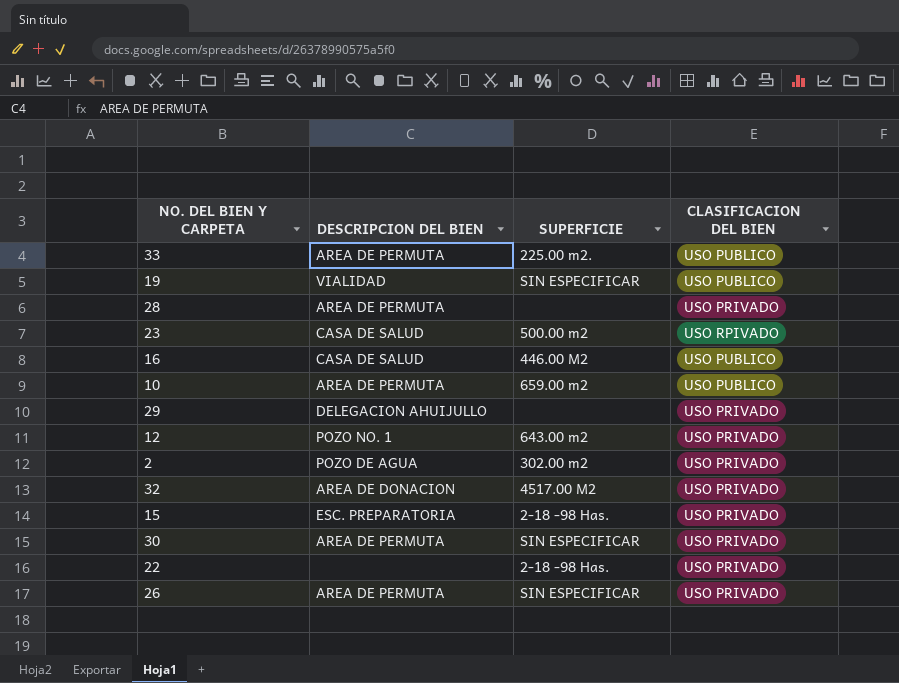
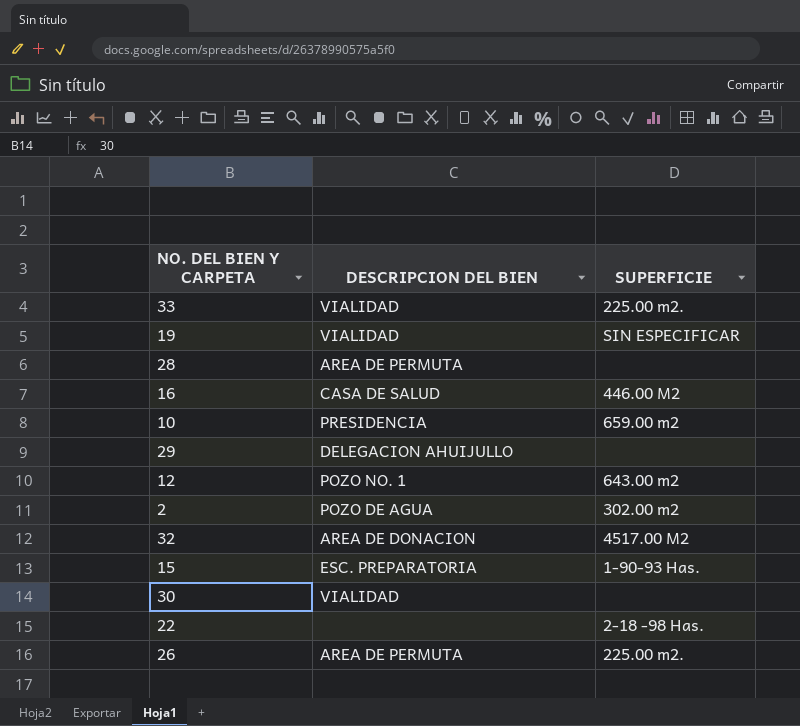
column CLASIFICACION DEL BIEN | position: 4 -> none
row 23: CASA DE SALUD | 500.00 m2 | USO RPIVADO -> none
33 | DESCRIPCION DEL BIEN: AREA DE PERMUTA -> VIALIDAD
10 | DESCRIPCION DEL BIEN: AREA DE PERMUTA -> PRESIDENCIA
15 | SUPERFICIE: 2-18 -98 Has. -> 1-90-93 Has.
30 | DESCRIPCION DEL BIEN: AREA DE PERMUTA -> VIALIDAD
30 | SUPERFICIE: SIN ESPECIFICAR -> none
26 | SUPERFICIE: SIN ESPECIFICAR -> 225.00 m2.

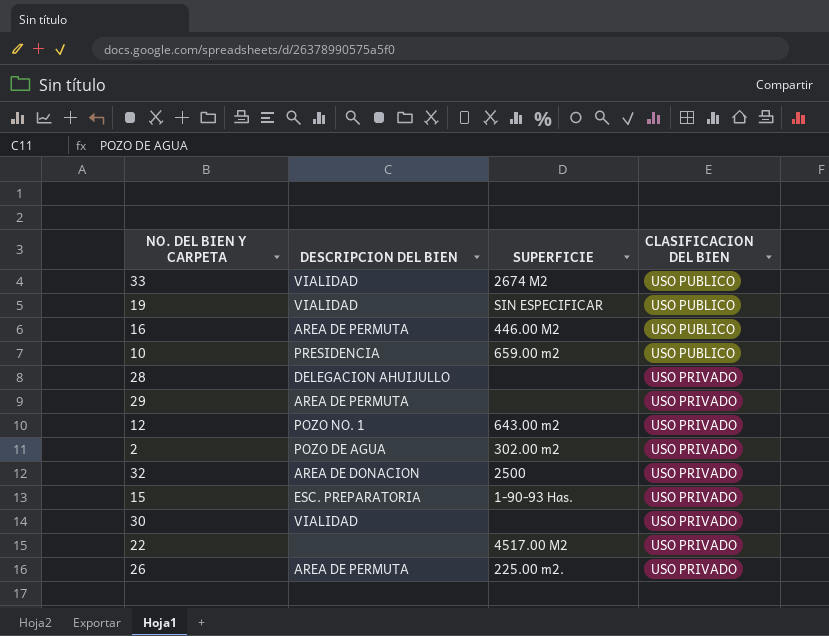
row order: none -> CLASIFICACION DEL BIEN descending
column CLASIFICACION DEL BIEN | position: none -> 4
33 | SUPERFICIE: 225.00 m2. -> 2674 M2
16 | DESCRIPCION DEL BIEN: CASA DE SALUD -> AREA DE PERMUTA
28 | DESCRIPCION DEL BIEN: AREA DE PERMUTA -> DELEGACION AHUIJULLO
29 | DESCRIPCION DEL BIEN: DELEGACION AHUIJULLO -> AREA DE PERMUTA
32 | SUPERFICIE: 4517.00 M2 -> 2500
22 | SUPERFICIE: 2-18 -98 Has. -> 4517.00 M2

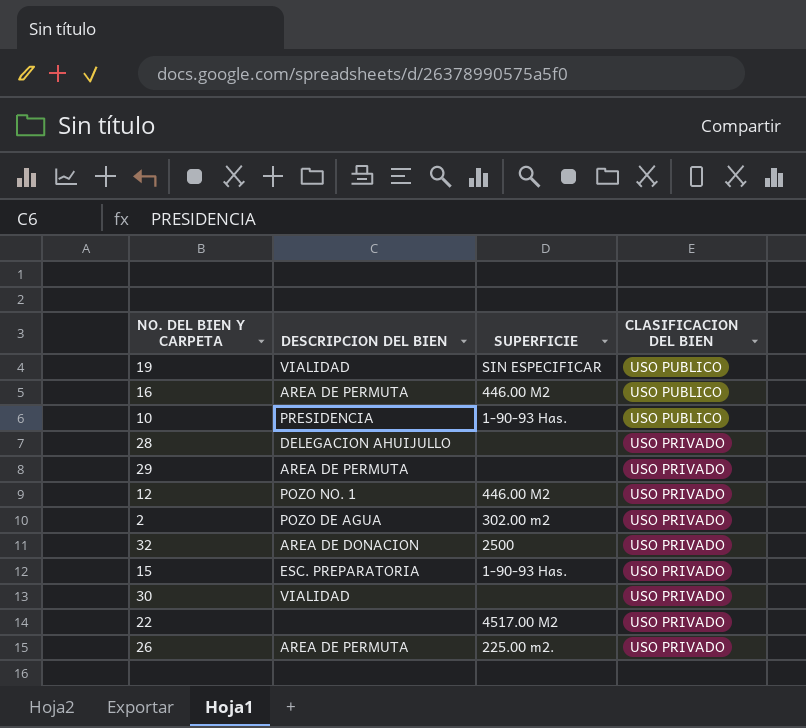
row 33: VIALIDAD | 2674 M2 | USO PUBLICO -> none
10 | SUPERFICIE: 659.00 m2 -> 1-90-93 Has.
12 | SUPERFICIE: 643.00 m2 -> 446.00 M2

